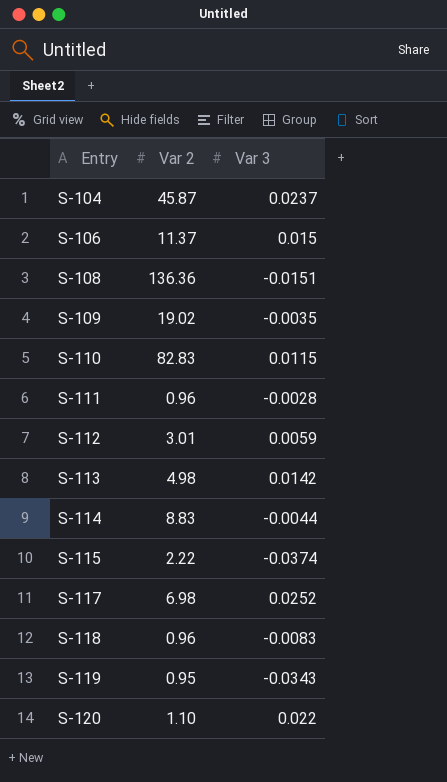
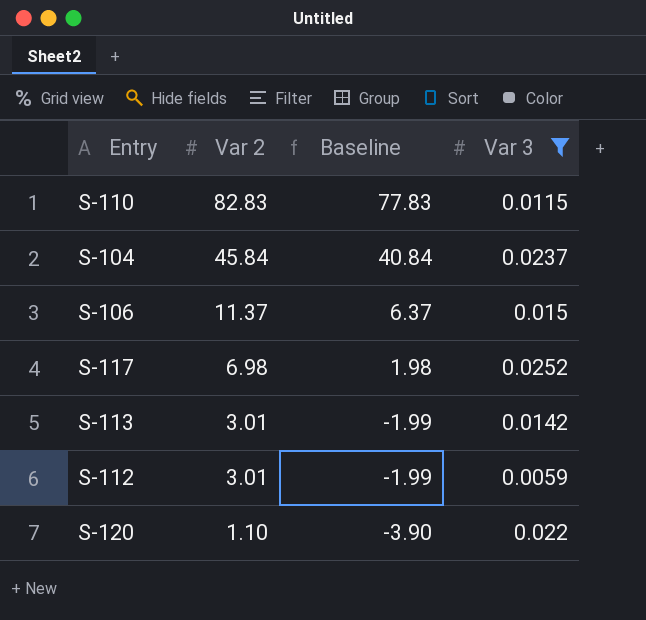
filter: none -> Var 3 >= 0.0059
row order: Entry ascending -> Var 2 descending
column Baseline | formula: none -> [Var 2] - 5
S-104 | Var 2: 45.87 -> 45.84
S-113 | Var 2: 4.98 -> 3.01

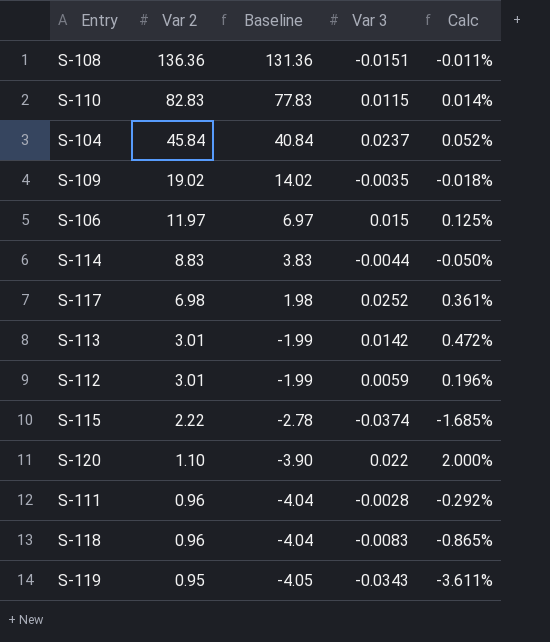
filter: Var 3 >= 0.0059 -> none
column Calc | formula: none -> [Var 3] / [Var 2]
S-106 | Var 2: 11.37 -> 11.97
S-106 | Baseline: 6.37 -> 6.97

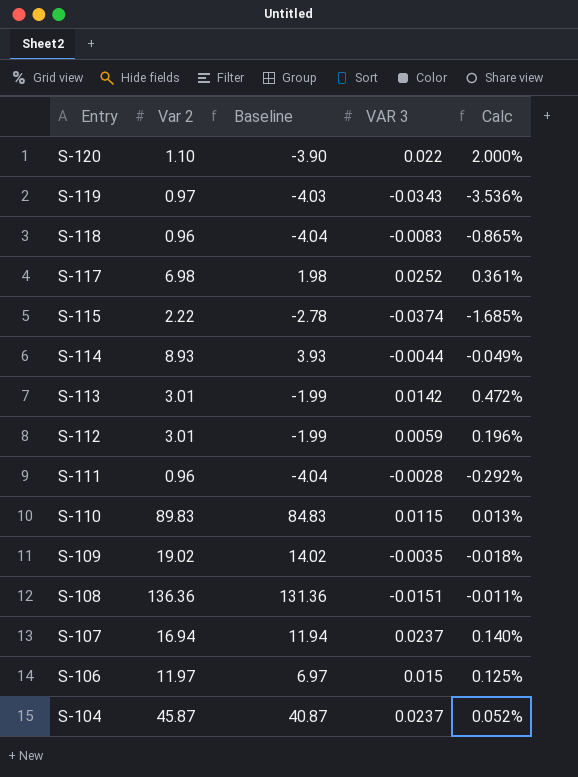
row order: Var 2 descending -> Entry descending
column name: Var 3 -> VAR 3
S-119 | Var 2: 0.95 -> 0.97
S-119 | Baseline: -4.05 -> -4.03
S-119 | Calc: -3.611% -> -3.536%
S-114 | Var 2: 8.83 -> 8.93
S-114 | Baseline: 3.83 -> 3.93
S-114 | Calc: -0.050% -> -0.049%
S-110 | Var 2: 82.83 -> 89.83
S-110 | Baseline: 77.83 -> 84.83
S-110 | Calc: 0.014% -> 0.013%
row S-107: none -> 16.94 | 11.94 | 0.0237 | 0.140%
S-104 | Var 2: 45.84 -> 45.87
S-104 | Baseline: 40.84 -> 40.87

